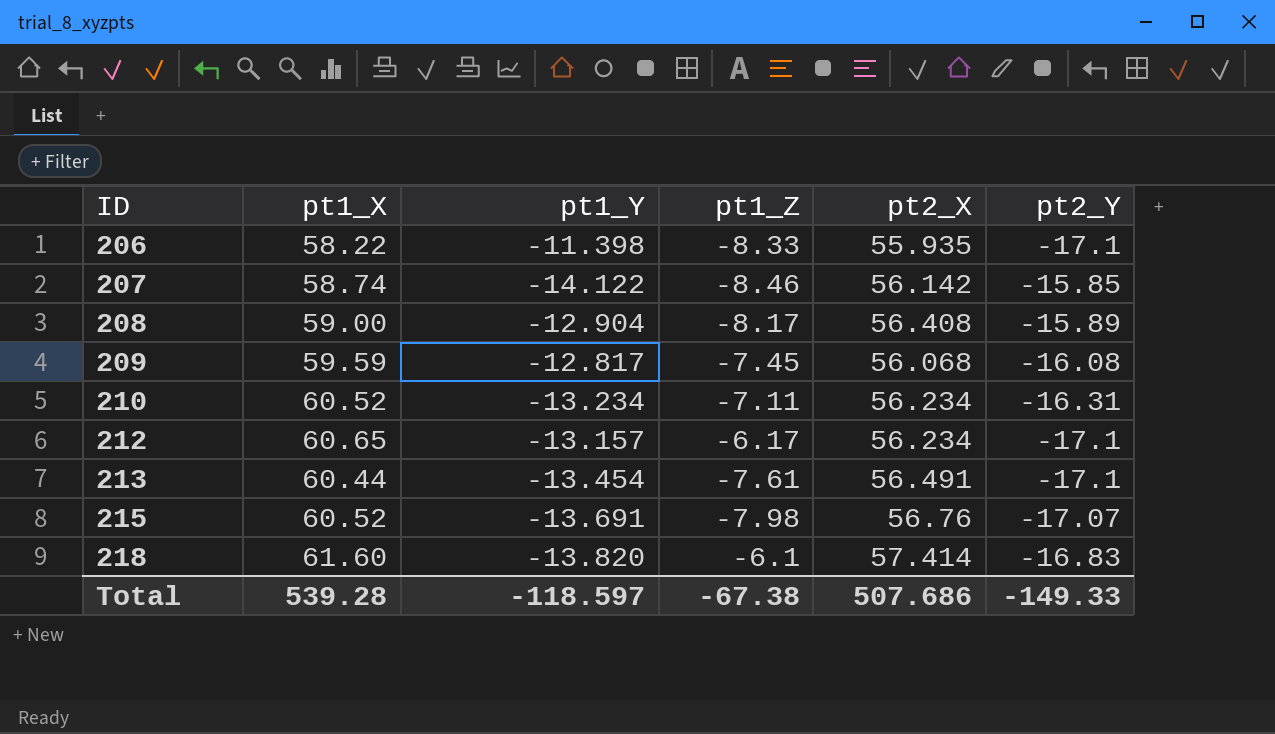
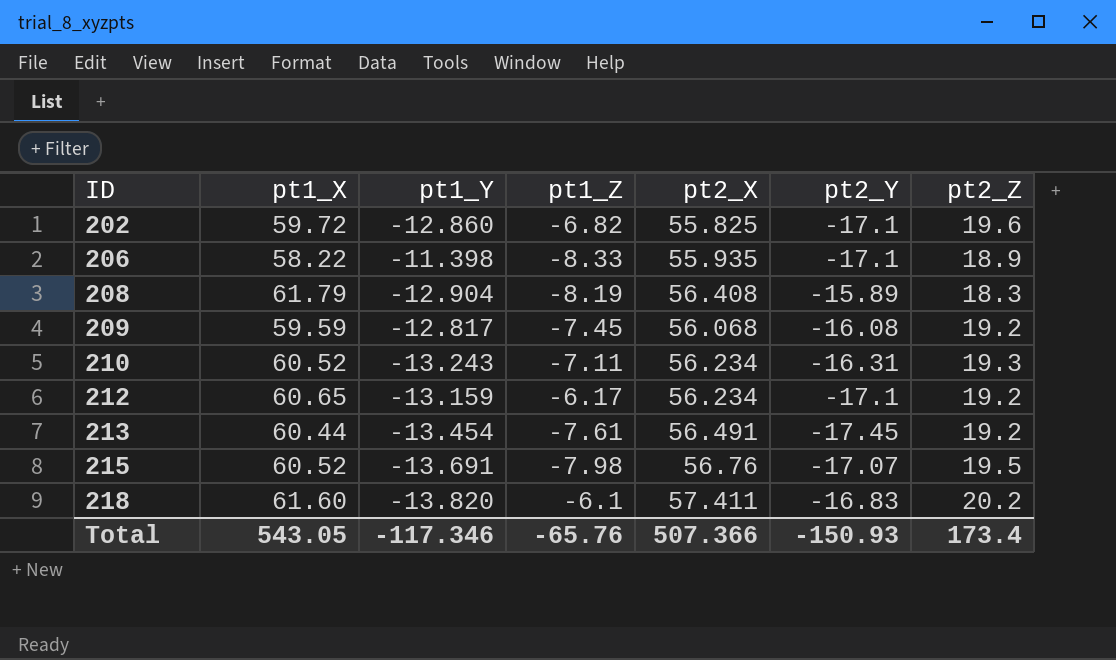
column pt2_Z | position: none -> 7
row 207: 58.74 | -14.122 | -8.46 | 56.142 | -15.85 -> none
row 202: none -> 59.72 | -12.860 | -6.82 | 55.825 | -17.1 | 19.6
208 | pt1_X: 59.00 -> 61.79
208 | pt1_Z: -8.17 -> -8.19
210 | pt1_Y: -13.234 -> -13.243
212 | pt1_Y: -13.157 -> -13.159
213 | pt2_Y: -17.1 -> -17.45
218 | pt2_X: 57.414 -> 57.411
Total | pt1_X: 539.28 -> 543.05
Total | pt1_Y: -118.597 -> -117.346
Total | pt1_Z: -67.38 -> -65.76
Total | pt2_X: 507.686 -> 507.366
Total | pt2_Y: -149.33 -> -150.93

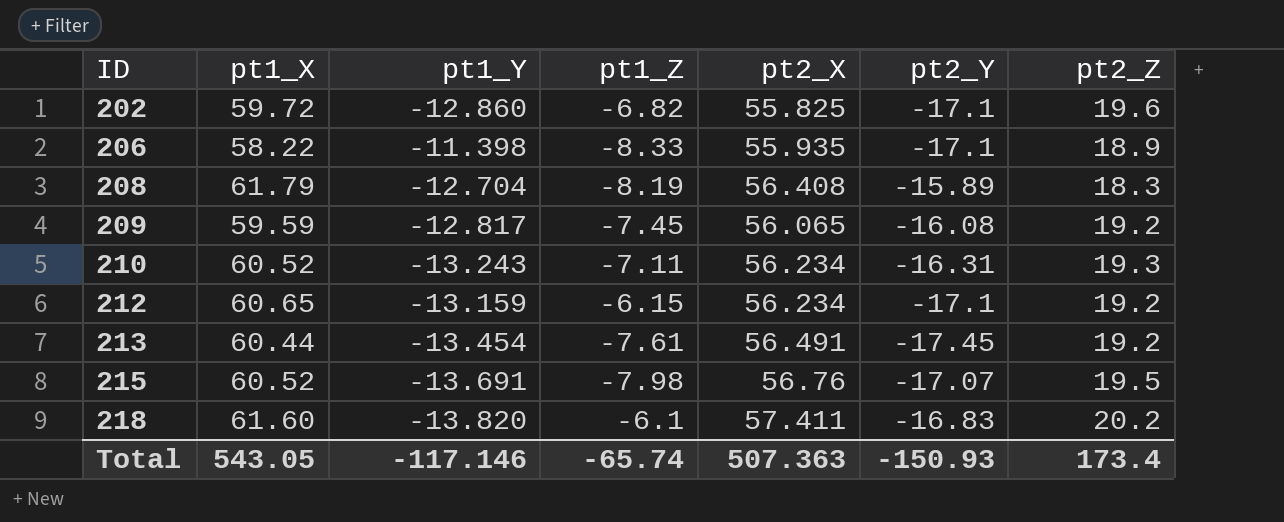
208 | pt1_Y: -12.904 -> -12.704
209 | pt2_X: 56.068 -> 56.065
212 | pt1_Z: -6.17 -> -6.15
Total | pt1_Y: -117.346 -> -117.146
Total | pt1_Z: -65.76 -> -65.74
Total | pt2_X: 507.366 -> 507.363

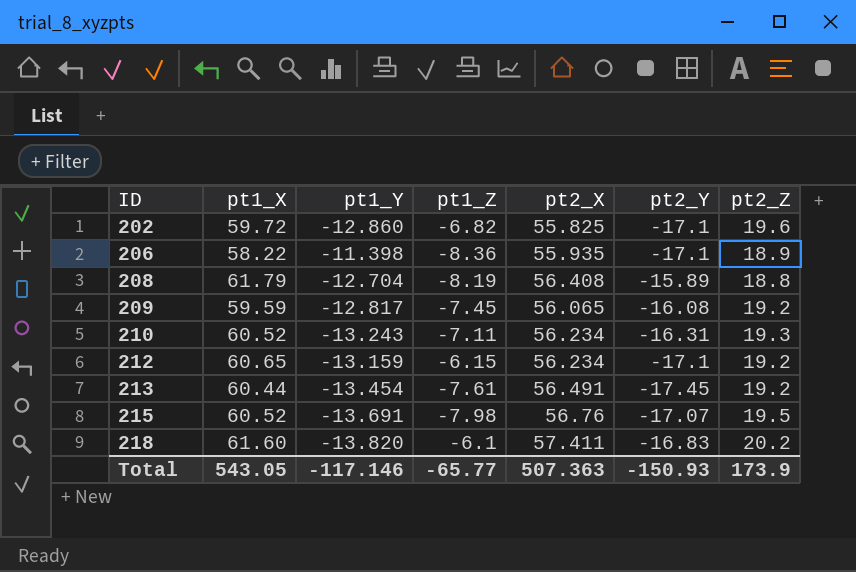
206 | pt1_Z: -8.33 -> -8.36
208 | pt2_Z: 18.3 -> 18.8
Total | pt1_Z: -65.74 -> -65.77
Total | pt2_Z: 173.4 -> 173.9

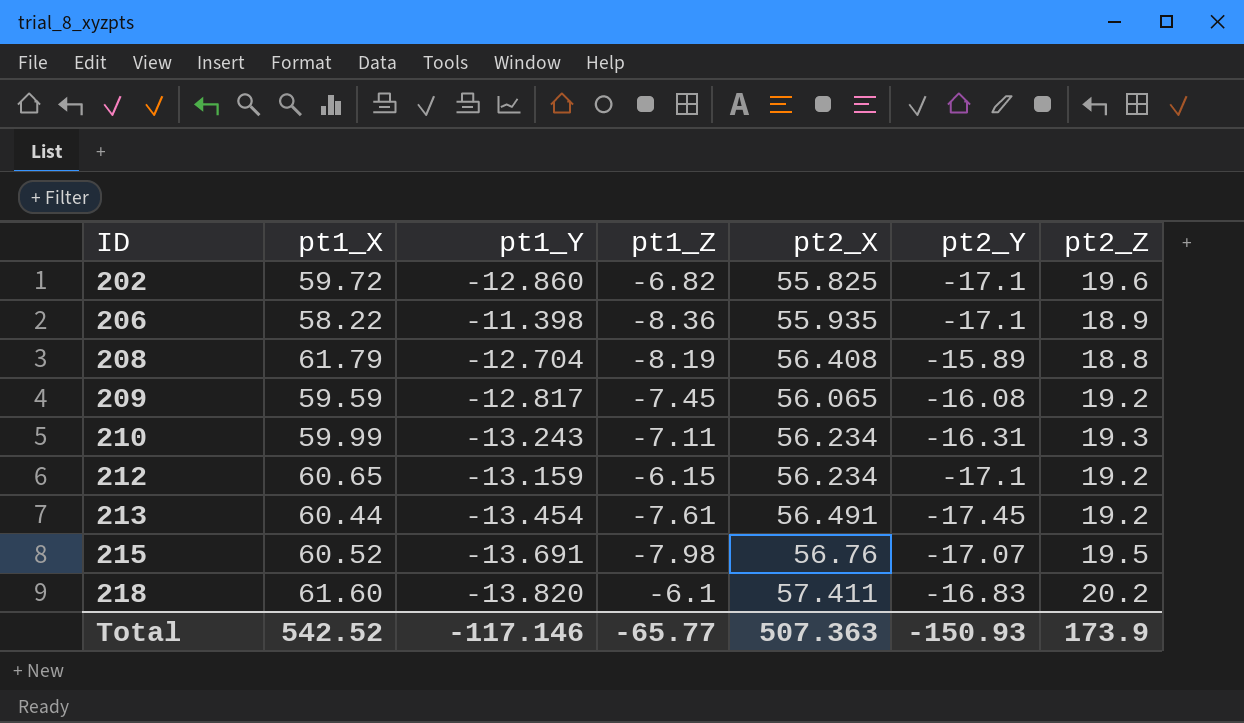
210 | pt1_X: 60.52 -> 59.99
Total | pt1_X: 543.05 -> 542.52

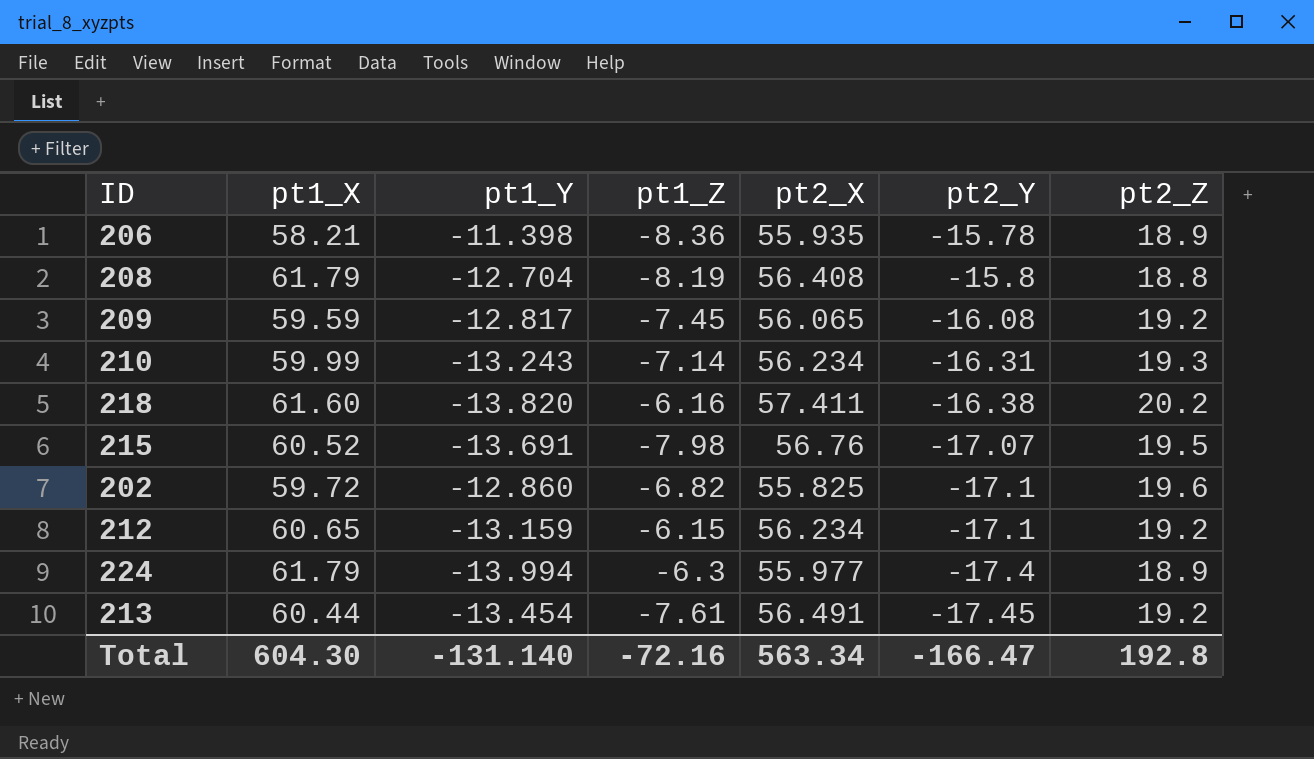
row order: ID ascending -> pt2_Y descending
206 | pt1_X: 58.22 -> 58.21
206 | pt2_Y: -17.1 -> -15.78
208 | pt2_Y: -15.89 -> -15.8
210 | pt1_Z: -7.11 -> -7.14
218 | pt1_Z: -6.1 -> -6.16
218 | pt2_Y: -16.83 -> -16.38
row 224: none -> 61.79 | -13.994 | -6.3 | 55.977 | -17.4 | 18.9
Total | pt1_X: 542.52 -> 604.30
Total | pt1_Y: -117.146 -> -131.140
Total | pt1_Z: -65.77 -> -72.16
Total | pt2_X: 507.363 -> 563.34
Total | pt2_Y: -150.93 -> -166.47
Total | pt2_Z: 173.9 -> 192.8

